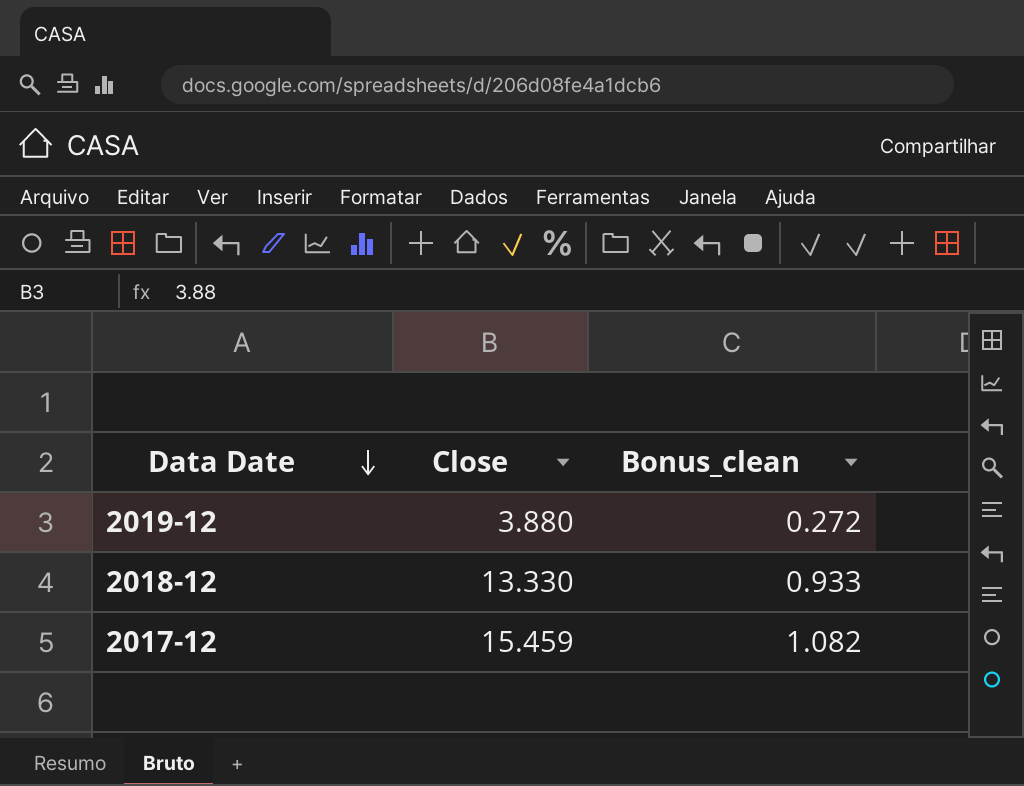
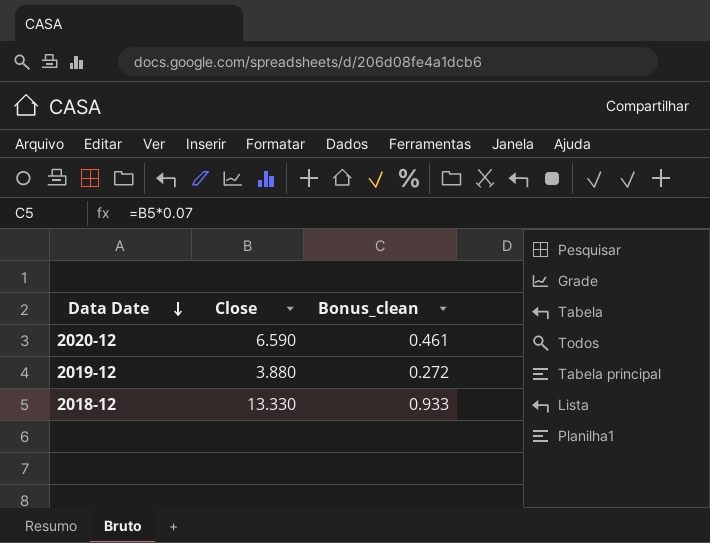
row 2017-12: 15.459 | 1.082 -> none
row 2020-12: none -> 6.590 | 0.461

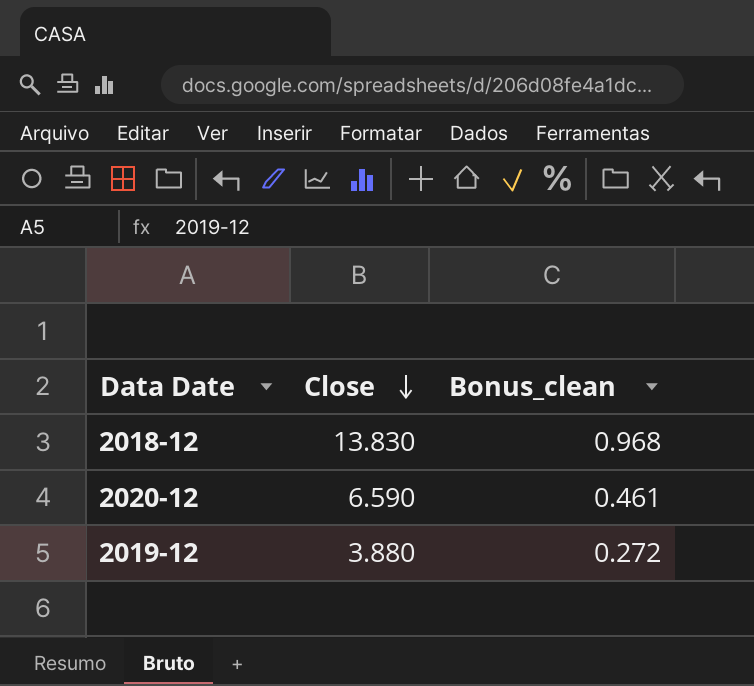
row order: Data Date descending -> Close descending
2018-12 | Close: 13.330 -> 13.830
2018-12 | Bonus_clean: 0.933 -> 0.968

